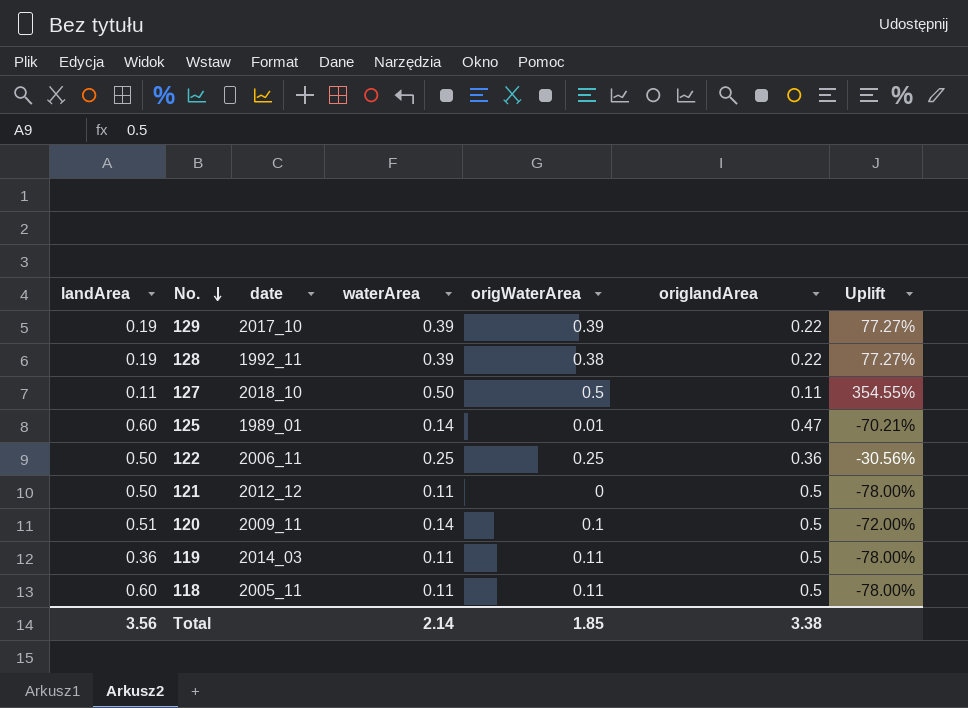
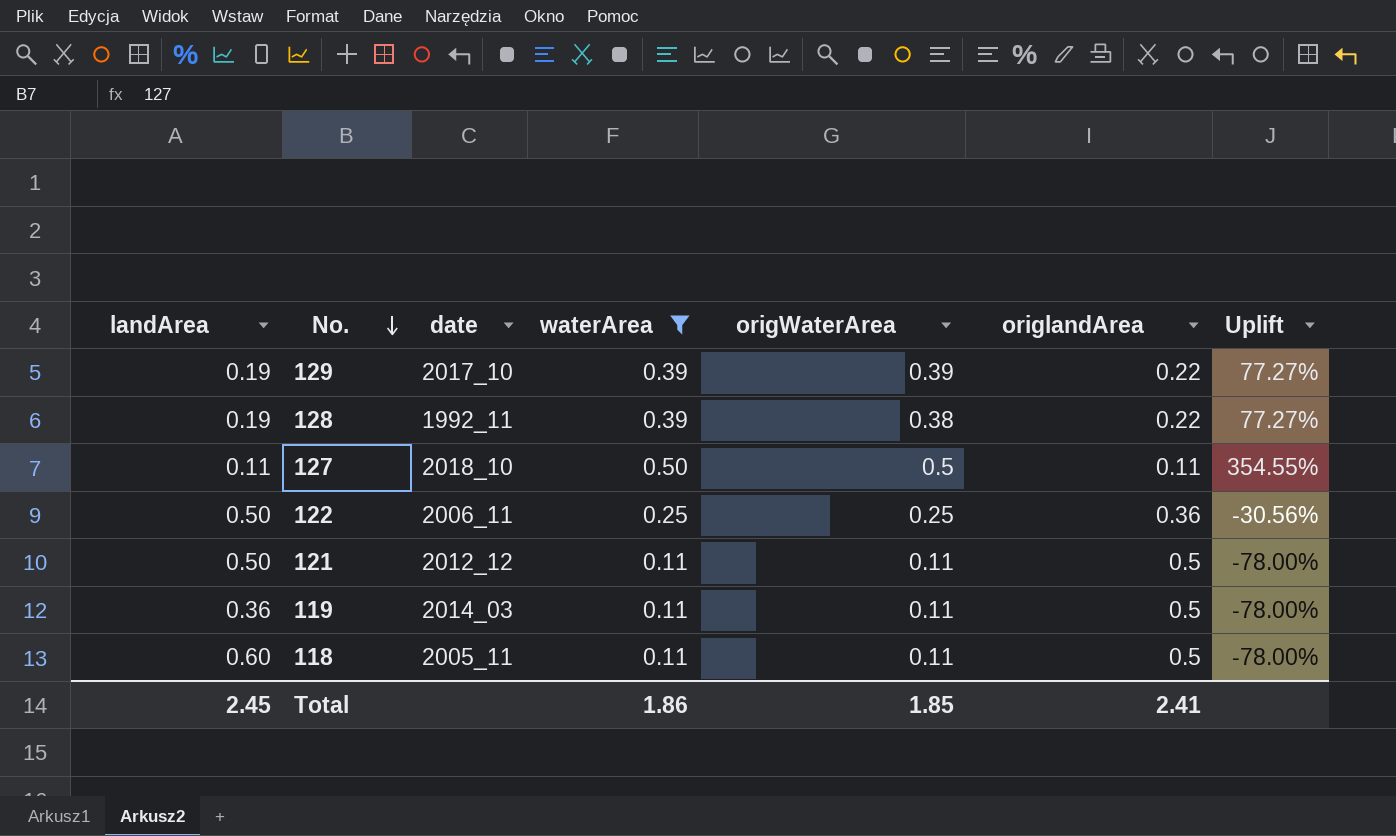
filter: none -> waterArea != 0.14
121 | origWaterArea: 0 -> 0.11
Total | landArea: 3.56 -> 2.45
Total | waterArea: 2.14 -> 1.86
Total | origlandArea: 3.38 -> 2.41

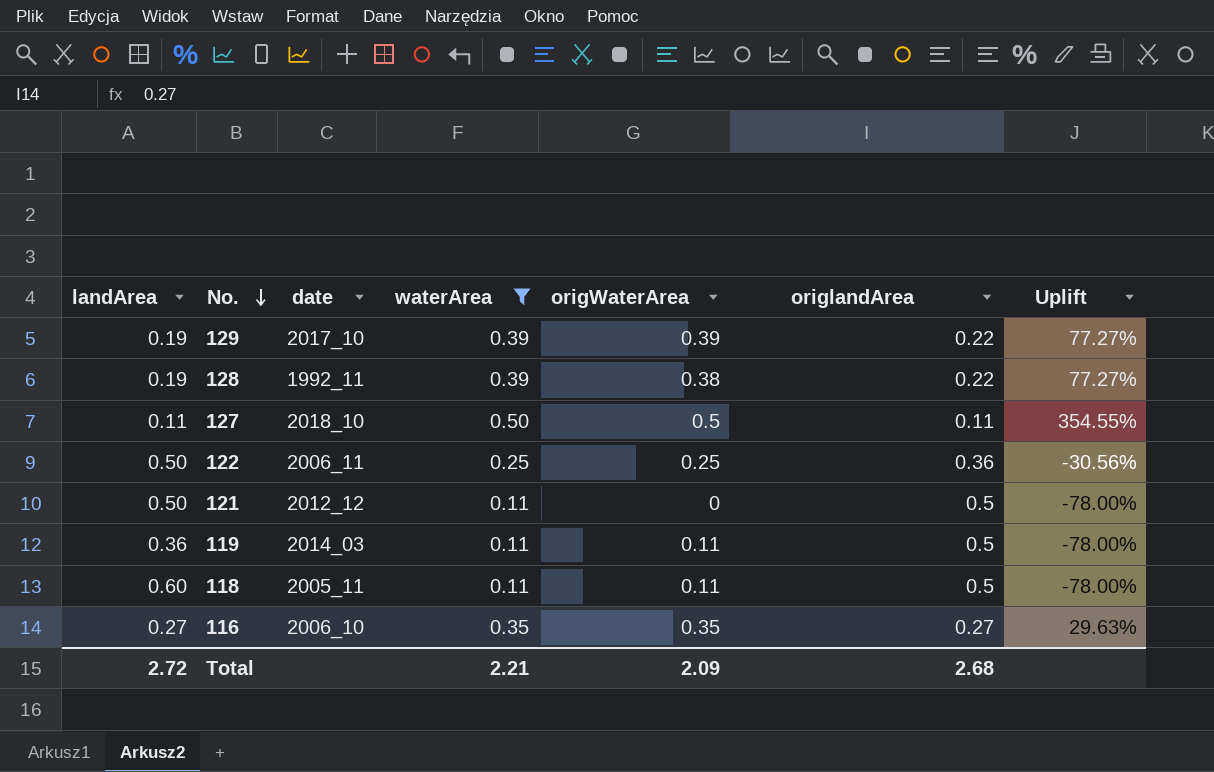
121 | origWaterArea: 0.11 -> 0
row 116: none -> 0.27 | 2006_10 | 0.35 | 0.35 | 0.27 | 29.63%
Total | landArea: 2.45 -> 2.72
Total | waterArea: 1.86 -> 2.21
Total | origWaterArea: 1.85 -> 2.09
Total | origlandArea: 2.41 -> 2.68

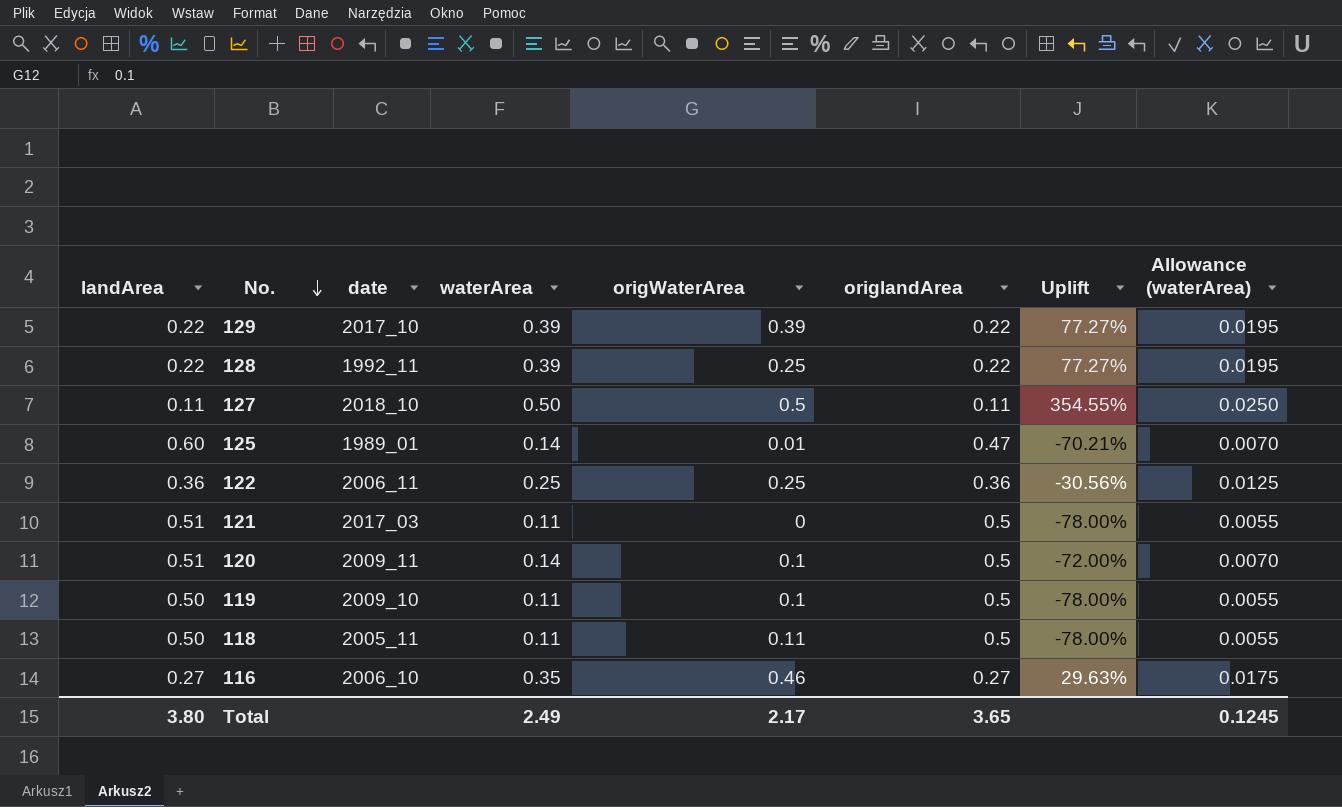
filter: waterArea != 0.14 -> none
column Allowance (waterArea) | formula: none -> [waterArea] * 0.05
129 | landArea: 0.19 -> 0.22
128 | landArea: 0.19 -> 0.22
128 | origWaterArea: 0.38 -> 0.25
122 | landArea: 0.50 -> 0.36
121 | landArea: 0.50 -> 0.51
121 | date: 2012_12 -> 2017_03
119 | landArea: 0.36 -> 0.50
119 | date: 2014_03 -> 2009_10
119 | origWaterArea: 0.11 -> 0.1
118 | landArea: 0.60 -> 0.50
116 | origWaterArea: 0.35 -> 0.46
Total | landArea: 2.72 -> 3.80
Total | waterArea: 2.21 -> 2.49
Total | origWaterArea: 2.09 -> 2.17
Total | origlandArea: 2.68 -> 3.65

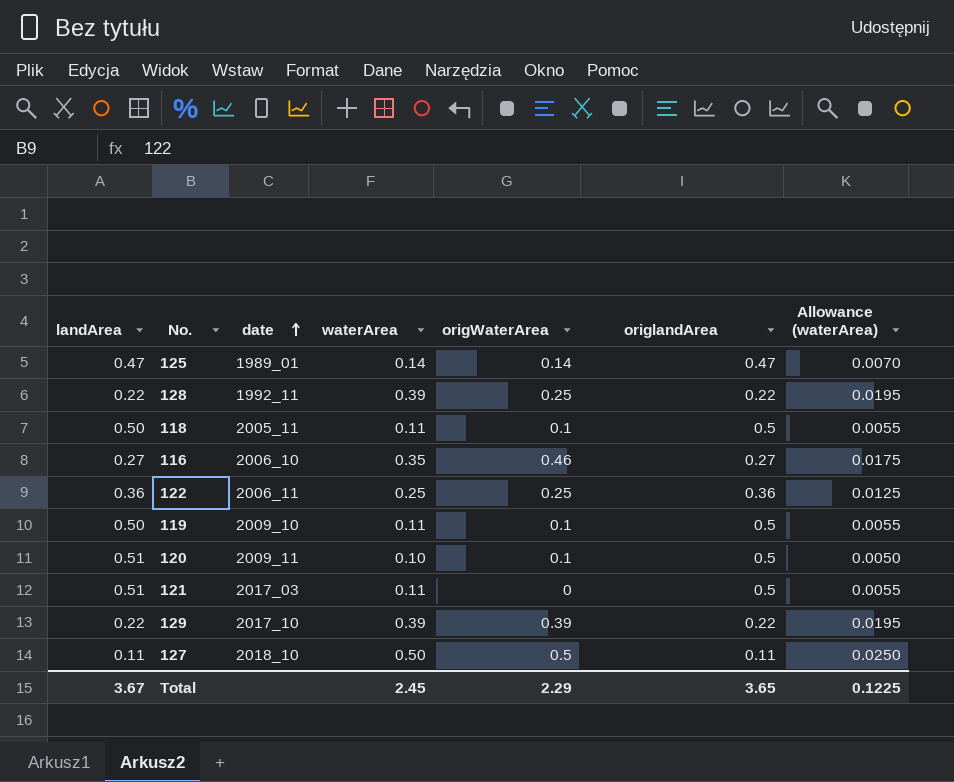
row order: No. descending -> date ascending
column Uplift | formula: ([waterArea] - [origlandArea]) / [origlandArea] -> none
125 | landArea: 0.60 -> 0.47
125 | origWaterArea: 0.01 -> 0.14
118 | origWaterArea: 0.11 -> 0.1
120 | waterArea: 0.14 -> 0.10
120 | Allowance (waterArea): 0.0070 -> 0.0050
Total | landArea: 3.80 -> 3.67
Total | waterArea: 2.49 -> 2.45
Total | origWaterArea: 2.17 -> 2.29
Total | Allowance (waterArea): 0.1245 -> 0.1225

